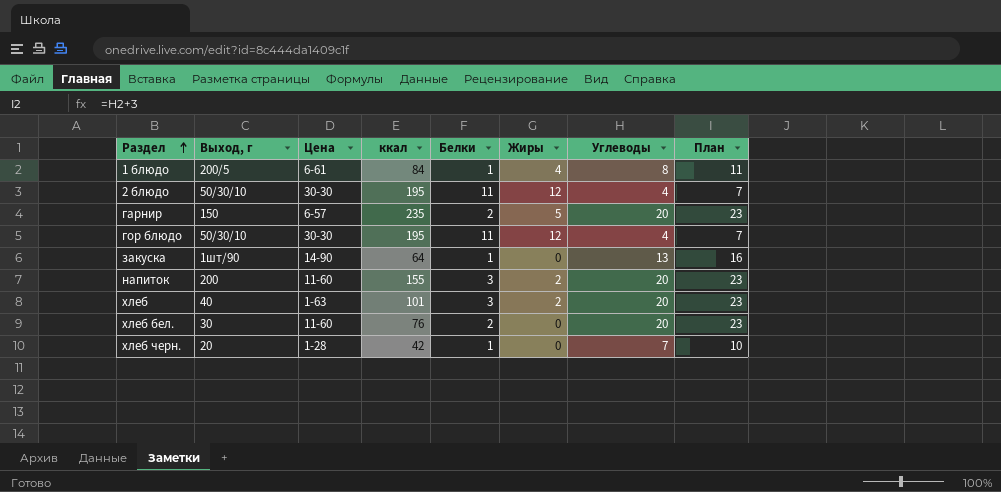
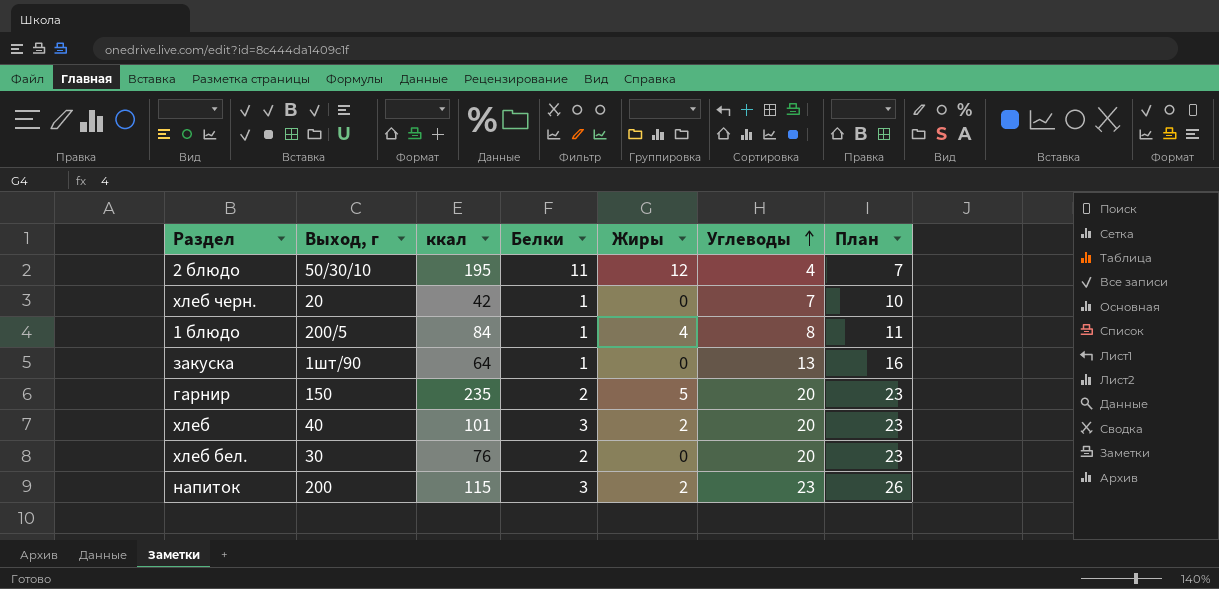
row order: Раздел ascending -> Углеводы ascending
column Цена | position: 3 -> none
row гор блюдо: 50/30/10 | 30-30 | 195 | 11 | 12 | 4 | 7 -> none
напиток | ккал: 155 -> 115
напиток | Углеводы: 20 -> 23
напиток | План: 23 -> 26

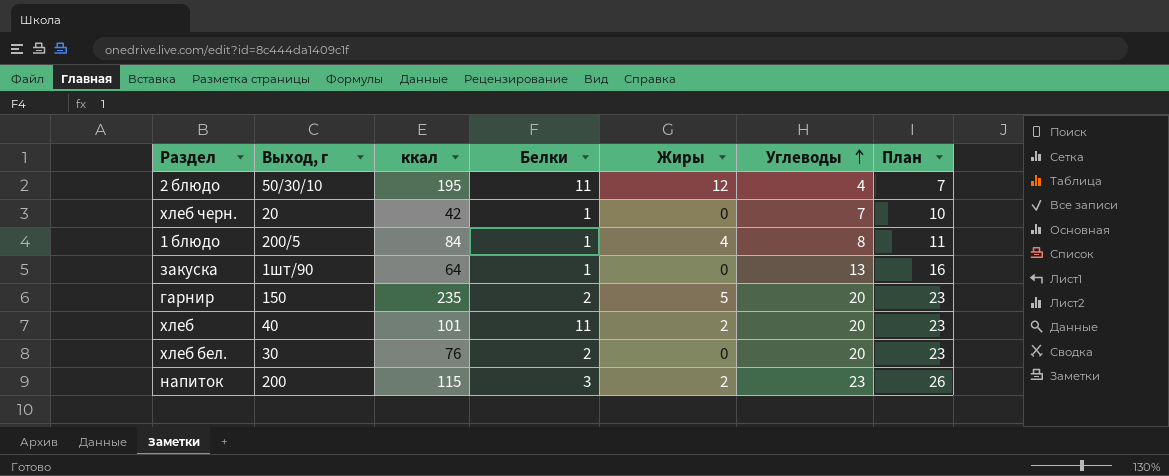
хлеб | Белки: 3 -> 11

